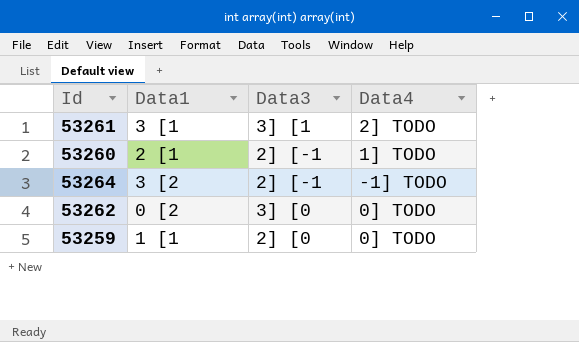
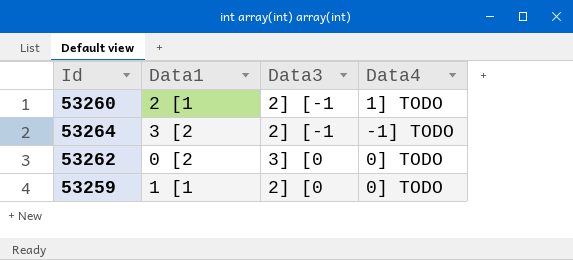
row 53261: 3 [1 | 3] [1 | 2] TODO -> none

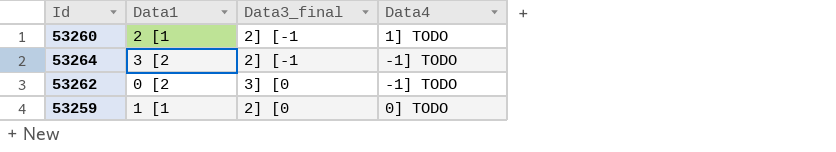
column name: Data3 -> Data3_final
53262 | Data4: 0] TODO -> -1] TODO

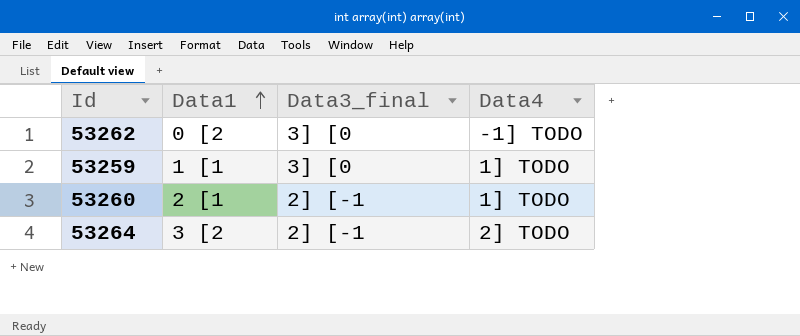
row order: none -> Data1 ascending
53259 | Data3_final: 2] [0 -> 3] [0
53259 | Data4: 0] TODO -> 1] TODO
53264 | Data4: -1] TODO -> 2] TODO

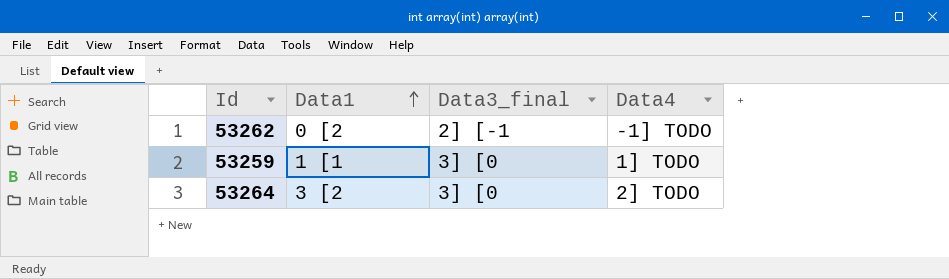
row 53260: 2 [1 | 2] [-1 | 1] TODO -> none
53262 | Data3_final: 3] [0 -> 2] [-1
53264 | Data3_final: 2] [-1 -> 3] [0

